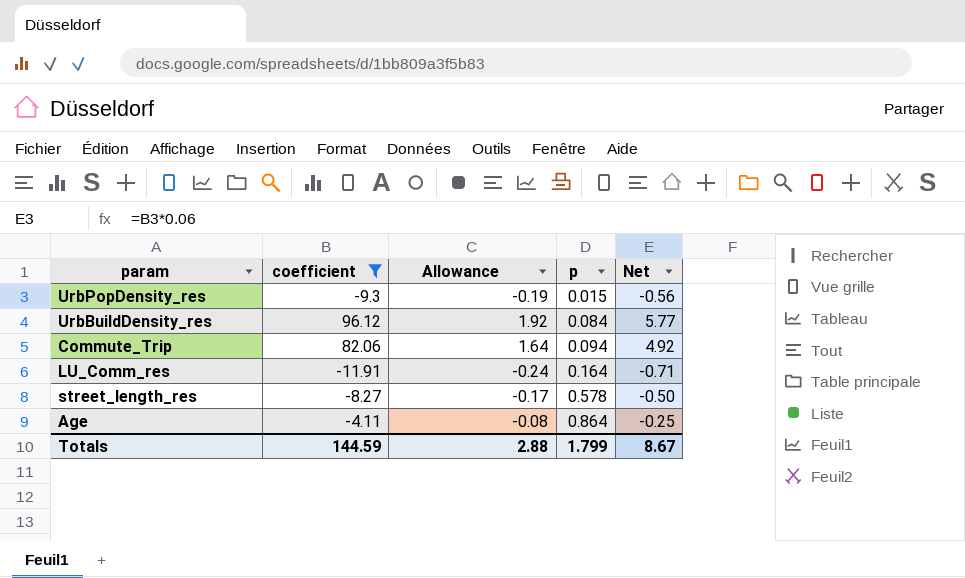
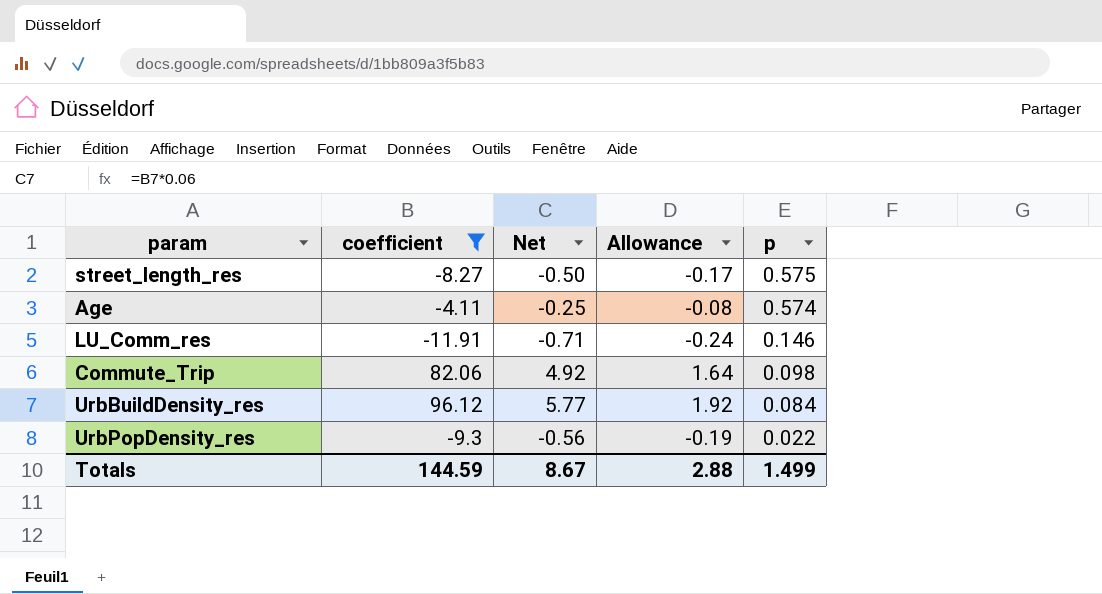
row order: p ascending -> p descending
column Net | position: 5 -> 3
street_length_res | p: 0.578 -> 0.575
Age | p: 0.864 -> 0.574
LU_Comm_res | p: 0.164 -> 0.146
Commute_Trip | p: 0.094 -> 0.098
UrbPopDensity_res | p: 0.015 -> 0.022
Totals | p: 1.799 -> 1.499

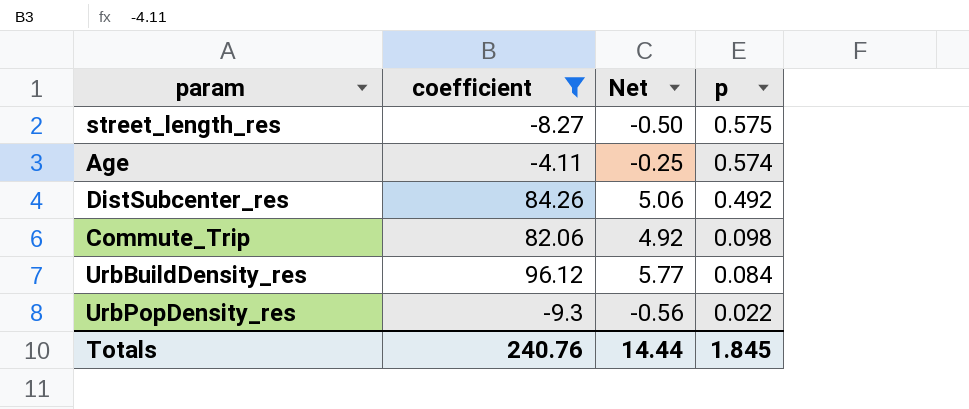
column Allowance | formula: [coefficient] * 0.02 -> none
row LU_Comm_res: -11.91 | -0.71 | -0.24 | 0.146 -> none
row DistSubcenter_res: none -> 84.26 | 5.06 | 0.492
Totals | coefficient: 144.59 -> 240.76
Totals | Net: 8.67 -> 14.44
Totals | p: 1.499 -> 1.845

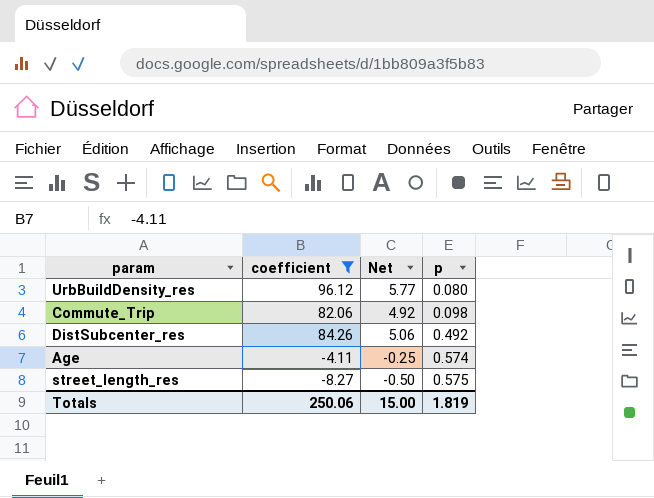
row order: p descending -> p ascending
row UrbPopDensity_res: -9.3 | -0.56 | 0.022 -> none
UrbBuildDensity_res | p: 0.084 -> 0.080
Totals | coefficient: 240.76 -> 250.06
Totals | Net: 14.44 -> 15.00
Totals | p: 1.845 -> 1.819

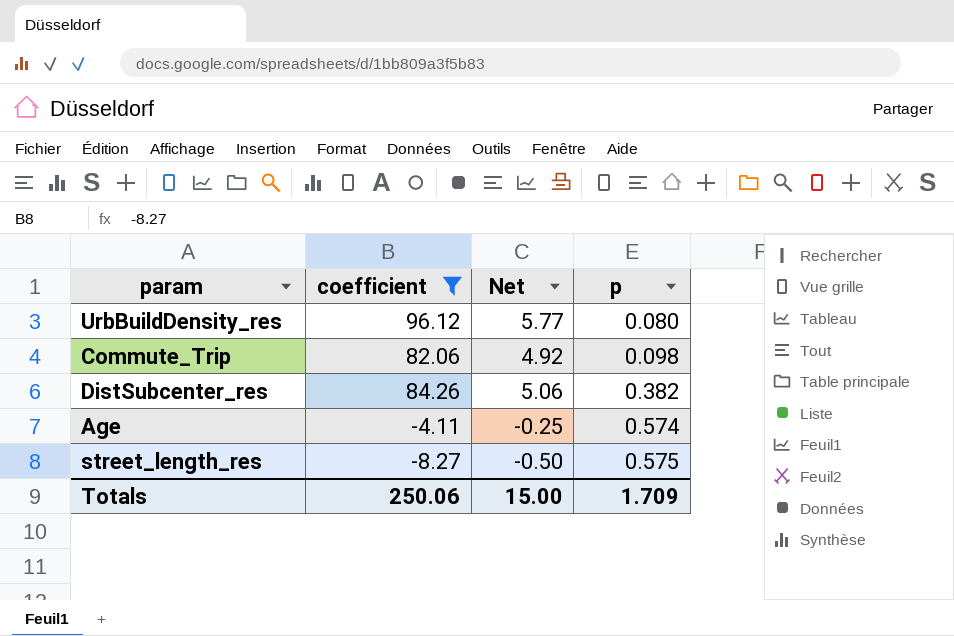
DistSubcenter_res | p: 0.492 -> 0.382
Totals | p: 1.819 -> 1.709

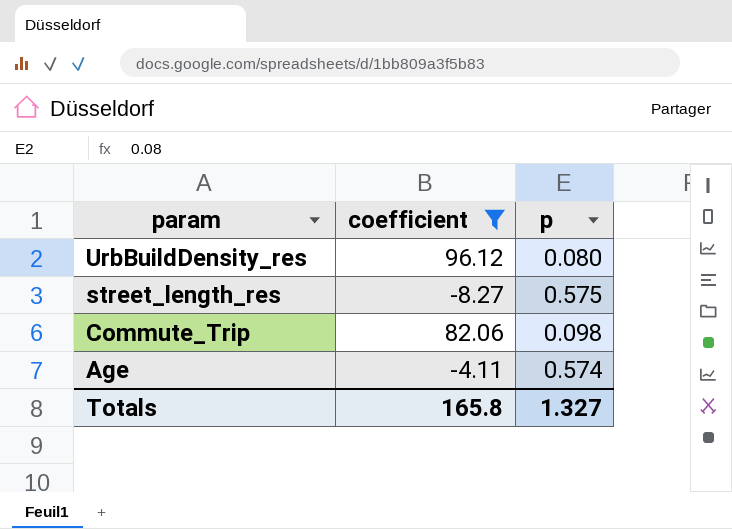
row order: p ascending -> param descending
column Net | formula: [coefficient] * 0.06 -> none
row DistSubcenter_res: 84.26 | 5.06 | 0.382 -> none
Totals | coefficient: 250.06 -> 165.8
Totals | p: 1.709 -> 1.327

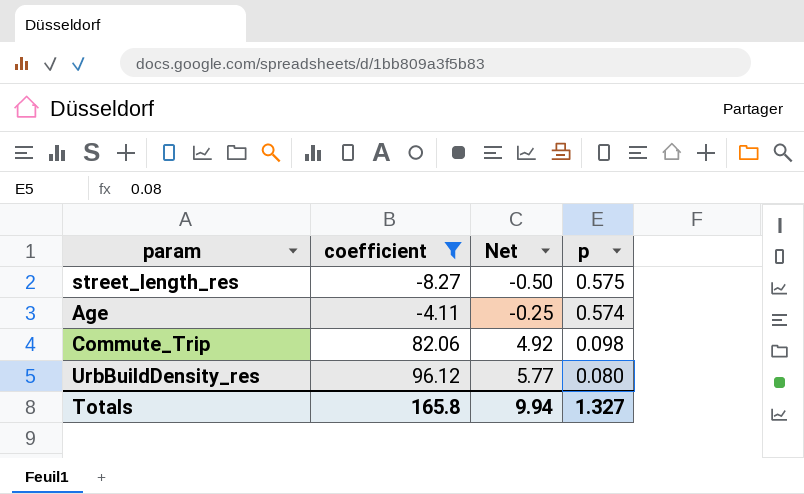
row order: param descending -> coefficient ascending
column Net | formula: none -> [coefficient] * 0.06

